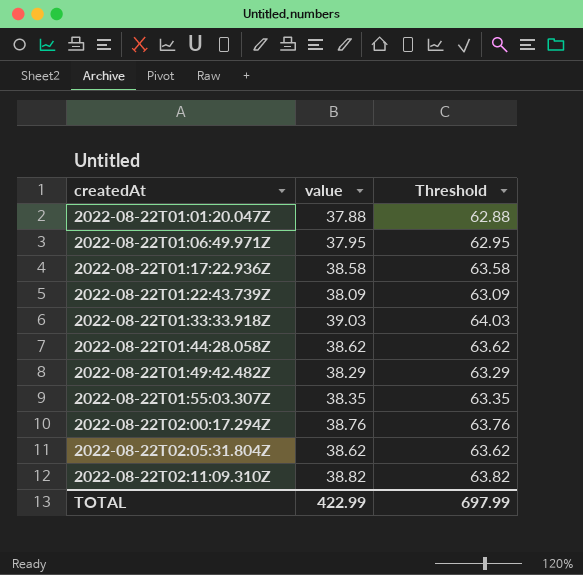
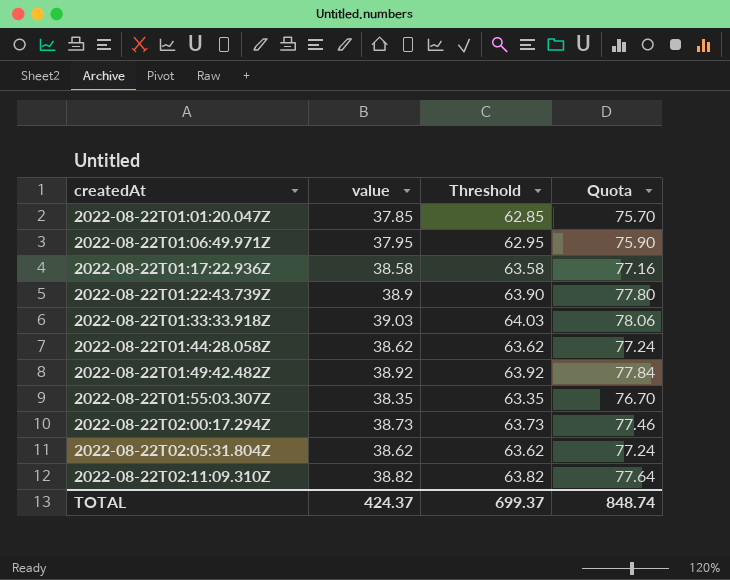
column Quota | formula: none -> [value] * 2
2022-08-22T01:01:20.047Z | value: 37.88 -> 37.85
2022-08-22T01:01:20.047Z | Threshold: 62.88 -> 62.85
2022-08-22T01:22:43.739Z | value: 38.09 -> 38.9
2022-08-22T01:22:43.739Z | Threshold: 63.09 -> 63.90
2022-08-22T01:49:42.482Z | value: 38.29 -> 38.92
2022-08-22T01:49:42.482Z | Threshold: 63.29 -> 63.92
2022-08-22T02:00:17.294Z | value: 38.76 -> 38.73
2022-08-22T02:00:17.294Z | Threshold: 63.76 -> 63.73
TOTAL | value: 422.99 -> 424.37
TOTAL | Threshold: 697.99 -> 699.37

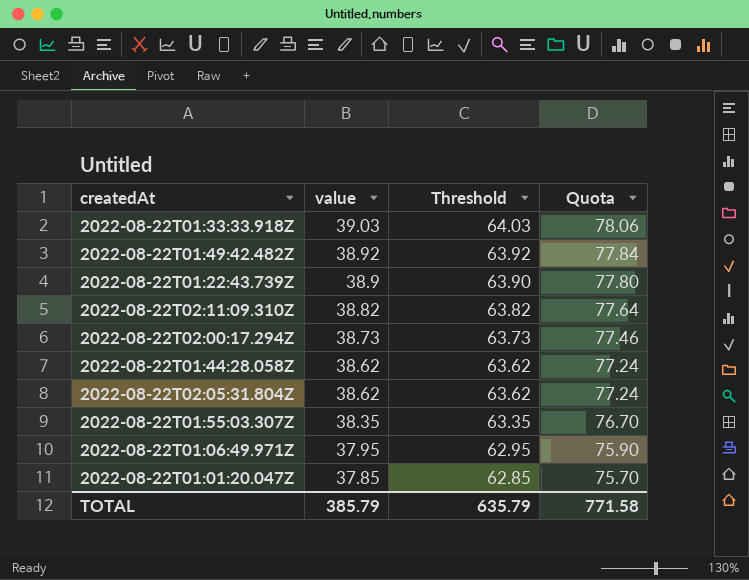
row order: createdAt ascending -> value descending
row 2022-08-22T01:17:22.936Z: 38.58 | 63.58 | 77.16 -> none
TOTAL | value: 424.37 -> 385.79
TOTAL | Threshold: 699.37 -> 635.79
TOTAL | Quota: 848.74 -> 771.58

